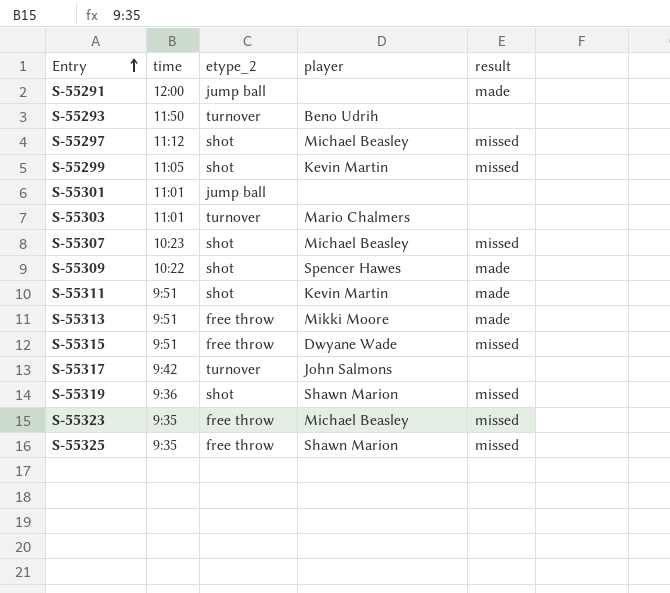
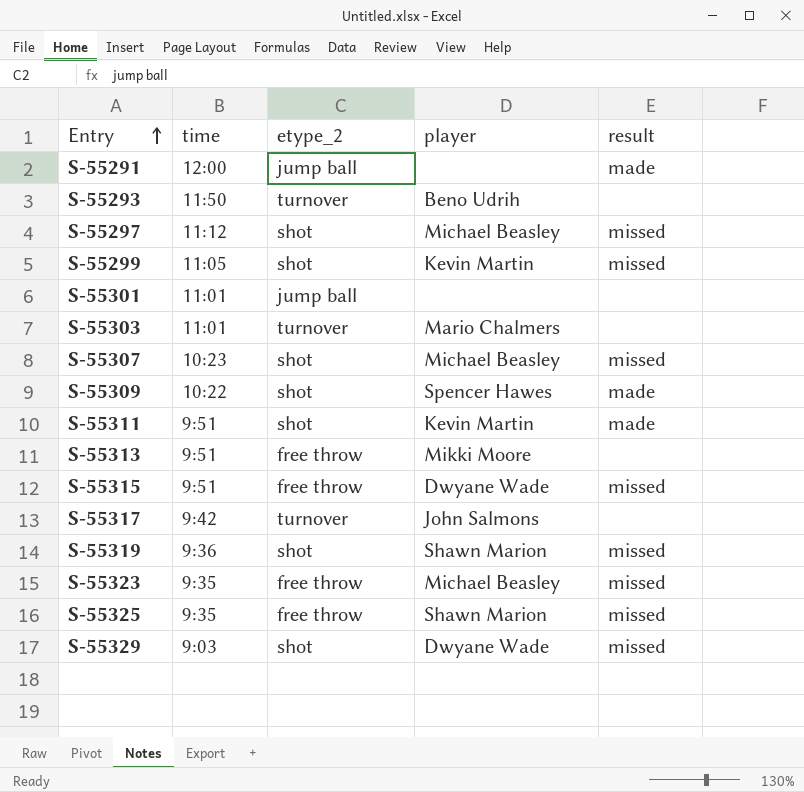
S-55313 | result: made -> none
row S-55329: none -> 9:03 | shot | Dwyane Wade | missed

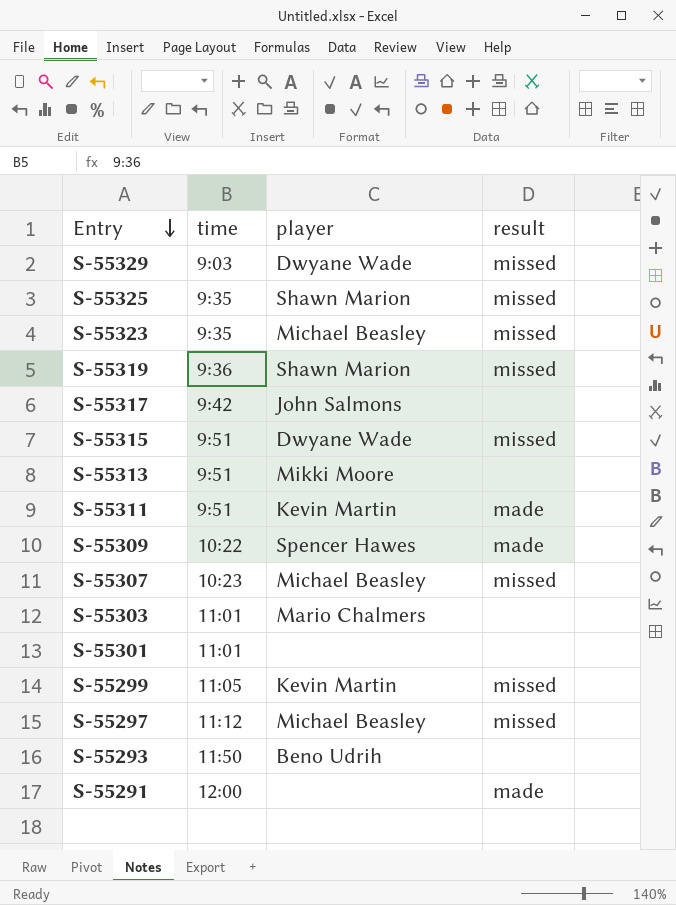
row order: Entry ascending -> Entry descending
column etype_2 | position: 3 -> none

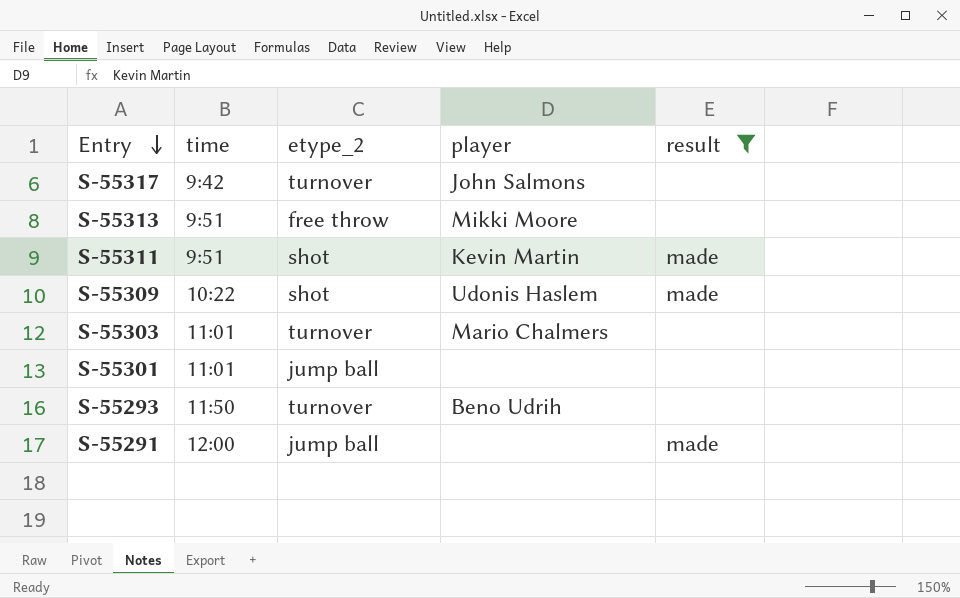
filter: none -> result != missed
column etype_2 | position: none -> 3
S-55309 | player: Spencer Hawes -> Udonis Haslem

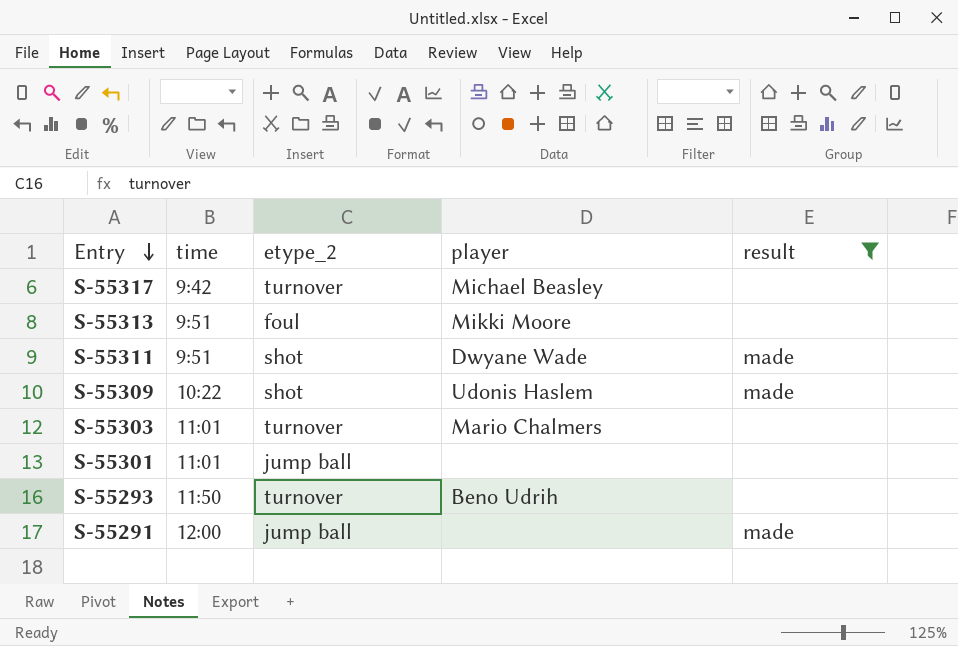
S-55317 | player: John Salmons -> Michael Beasley
S-55313 | etype_2: free throw -> foul
S-55311 | player: Kevin Martin -> Dwyane Wade

